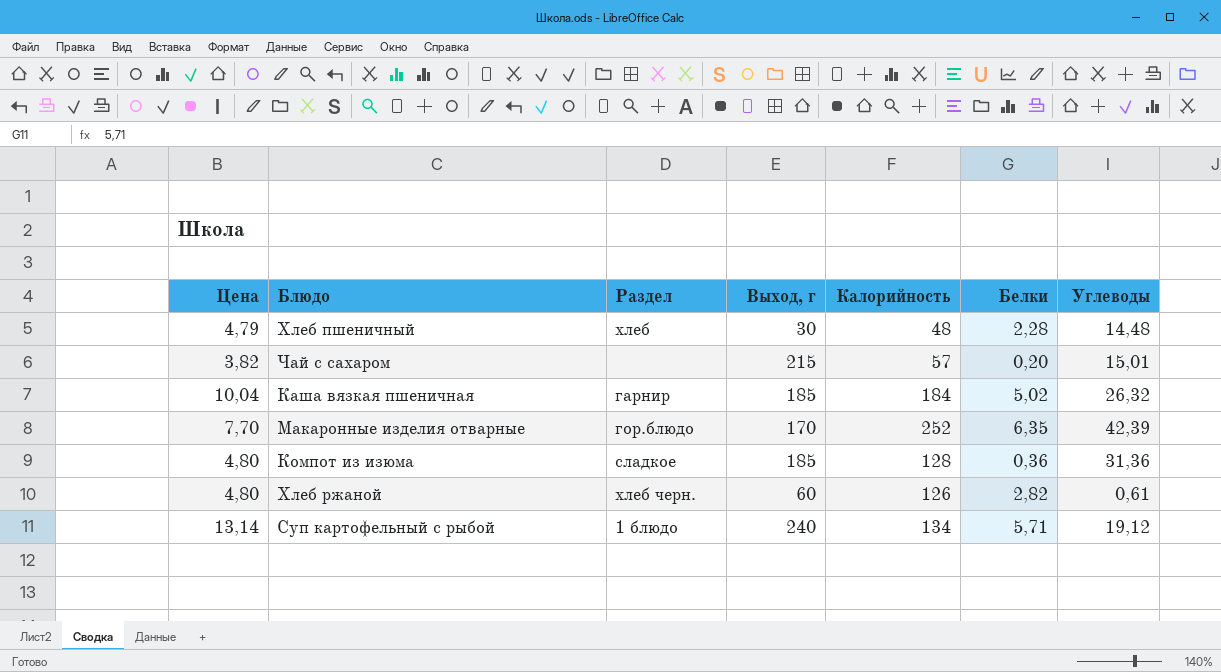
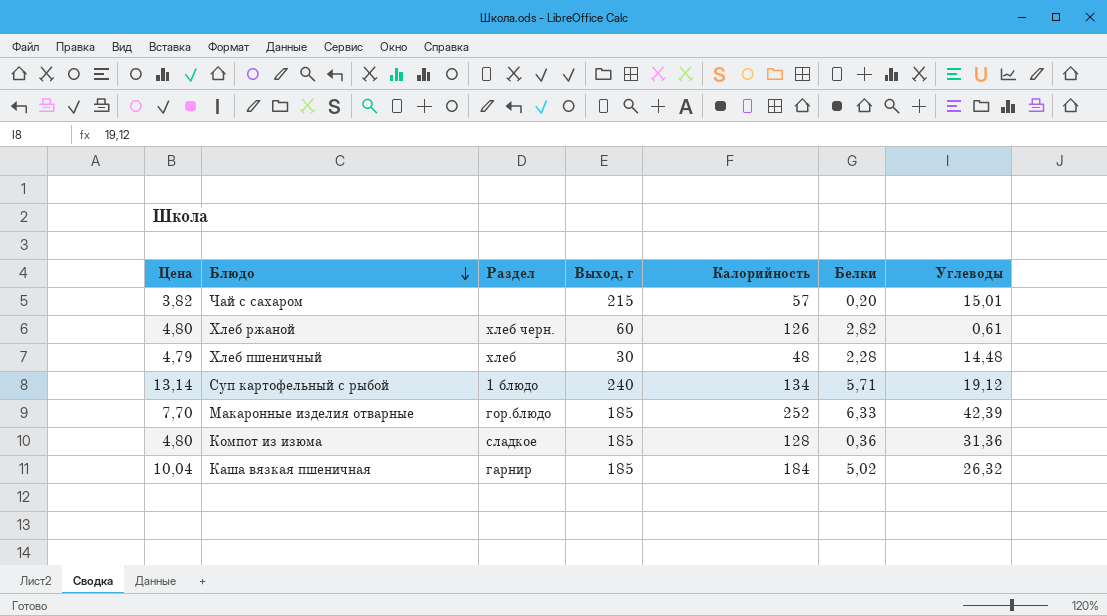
row order: none -> Блюдо descending
Макаронные изделия отварные | Выход, г: 170 -> 185
Макаронные изделия отварные | Белки: 6,35 -> 6,33

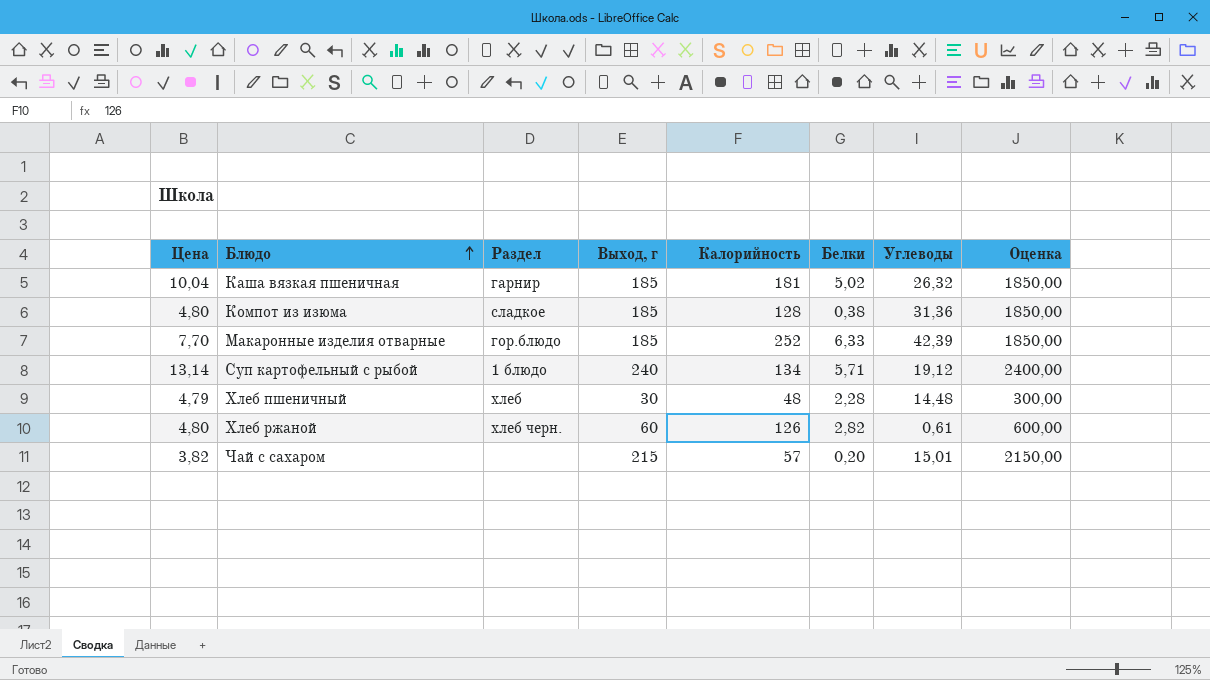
row order: Блюдо descending -> Блюдо ascending
column Оценка | formula: none -> [Выход, г] * 10
Каша вязкая пшеничная | Калорийность: 184 -> 181
Компот из изюма | Белки: 0,36 -> 0,38

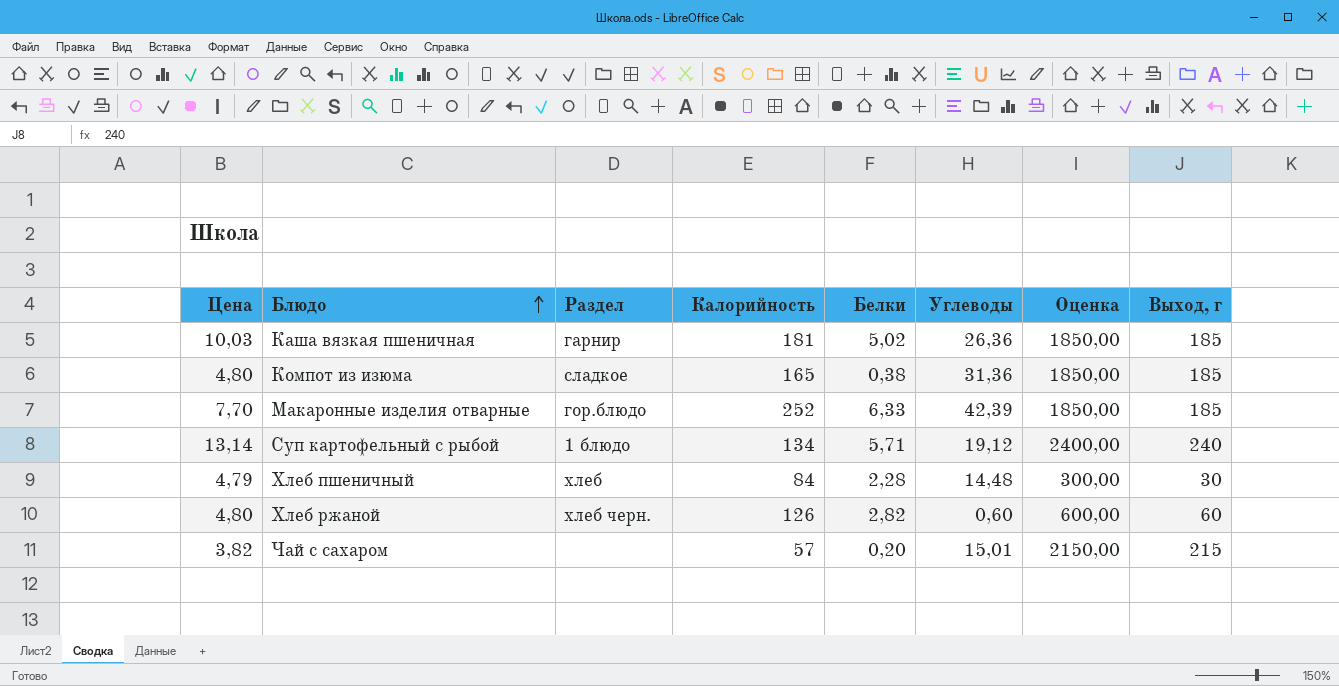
column Выход, г | position: 4 -> 8
Каша вязкая пшеничная | Цена: 10,04 -> 10,03
Каша вязкая пшеничная | Углеводы: 26,32 -> 26,36
Компот из изюма | Калорийность: 128 -> 165
Хлеб пшеничный | Калорийность: 48 -> 84
Хлеб ржаной | Углеводы: 0,61 -> 0,60

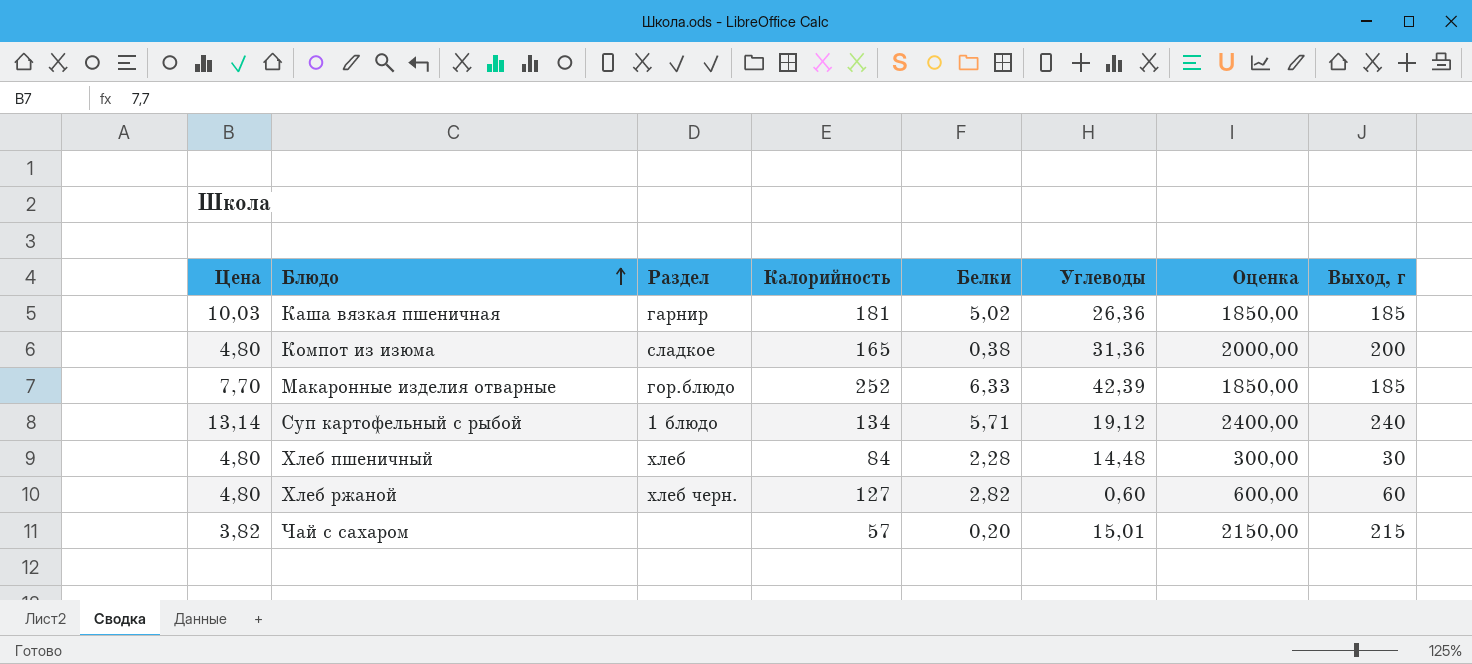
Компот из изюма | Оценка: 1850,00 -> 2000,00
Компот из изюма | Выход, г: 185 -> 200
Хлеб пшеничный | Цена: 4,79 -> 4,80
Хлеб ржаной | Калорийность: 126 -> 127

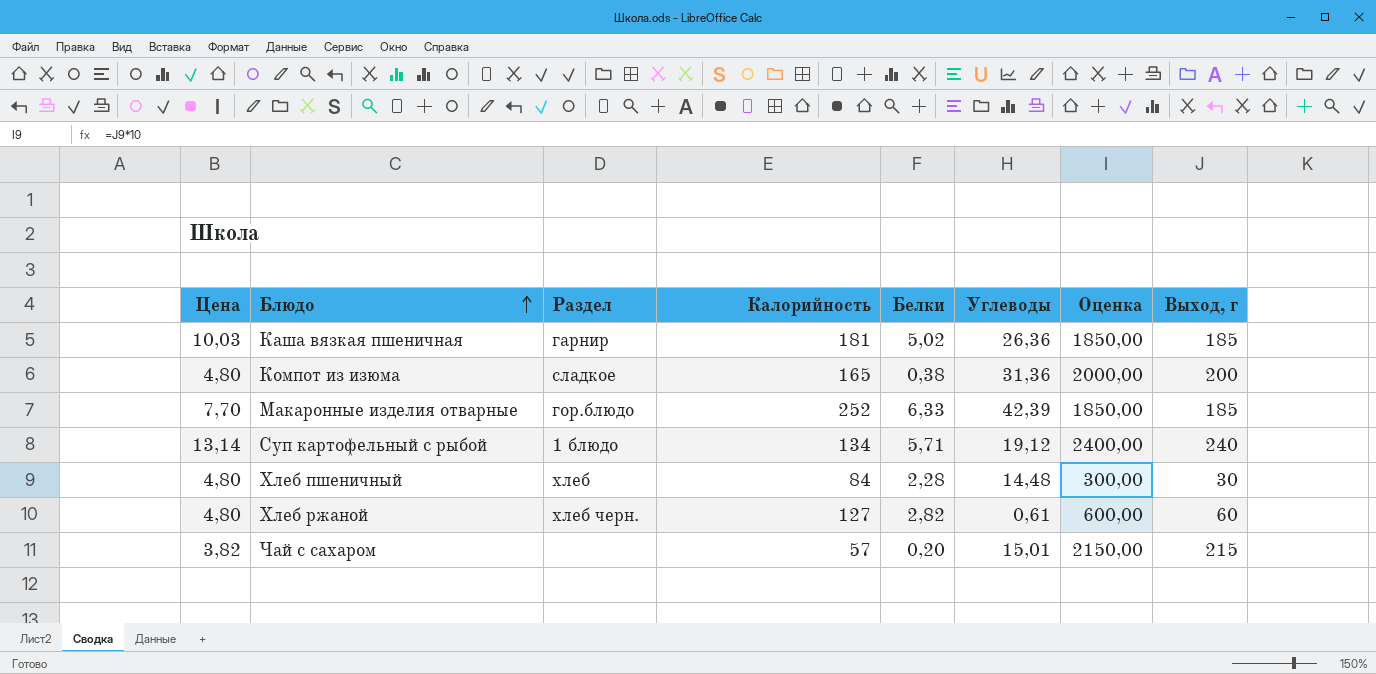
Хлеб ржаной | Углеводы: 0,60 -> 0,61

